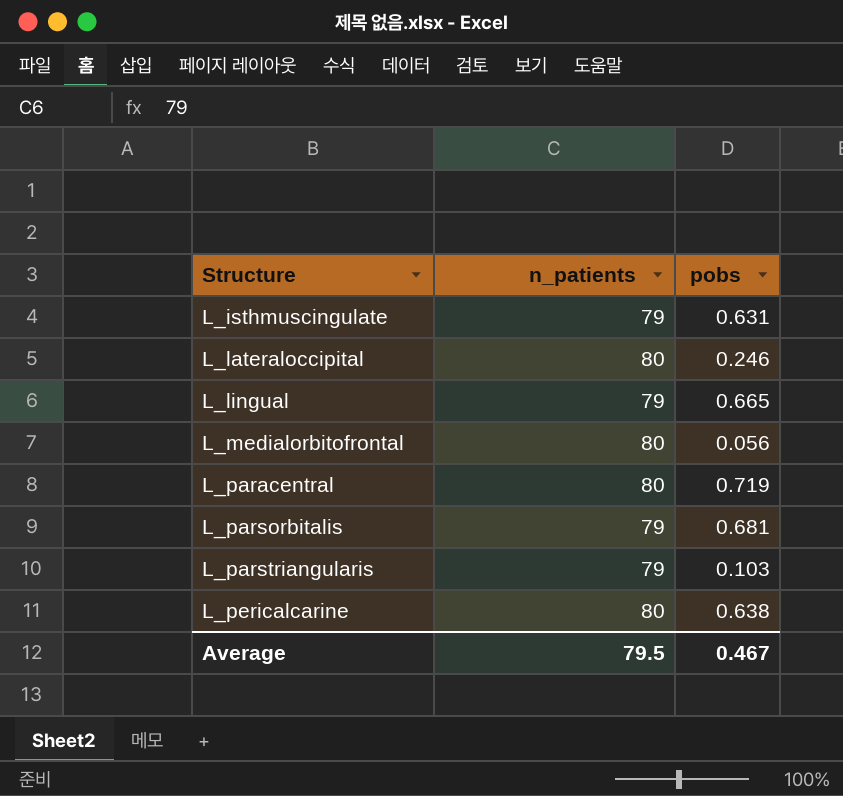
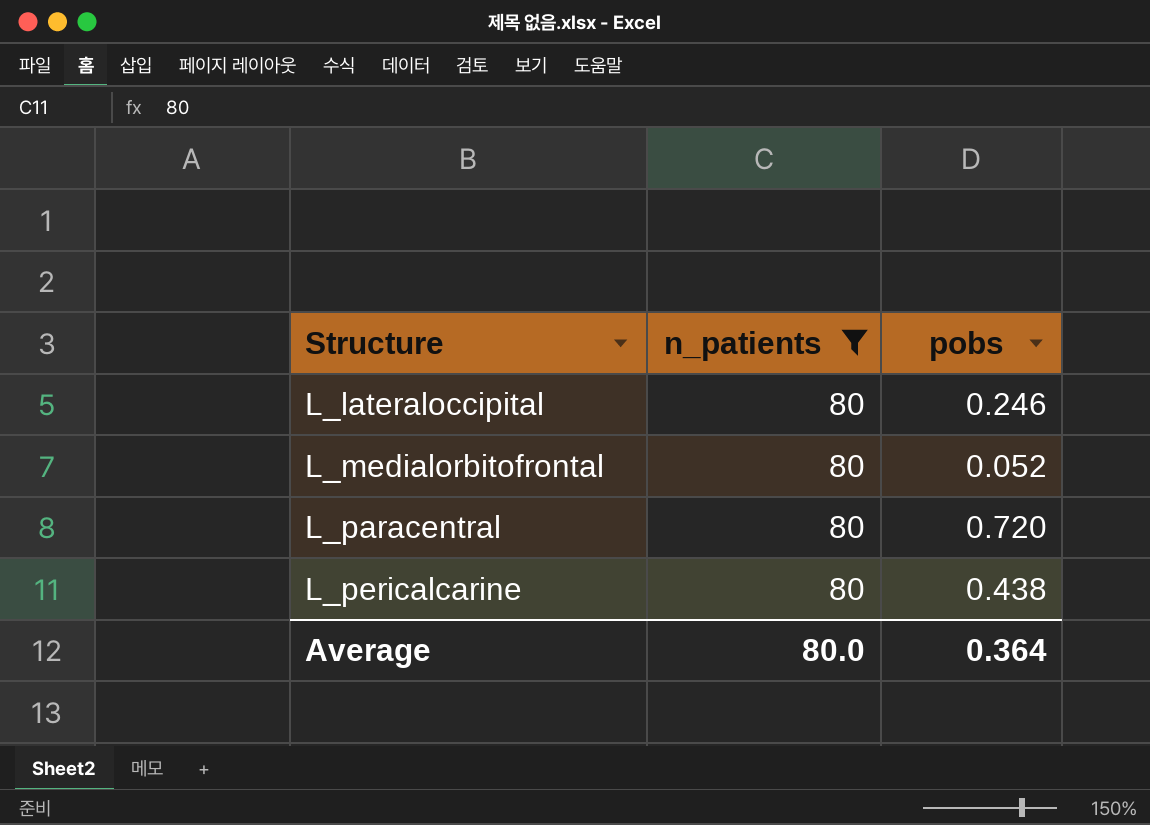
filter: none -> n_patients = 80
L_medialorbitofrontal | pobs: 0.056 -> 0.052
L_paracentral | pobs: 0.719 -> 0.720
L_pericalcarine | pobs: 0.638 -> 0.438
Average | n_patients: 79.5 -> 80.0
Average | pobs: 0.467 -> 0.364

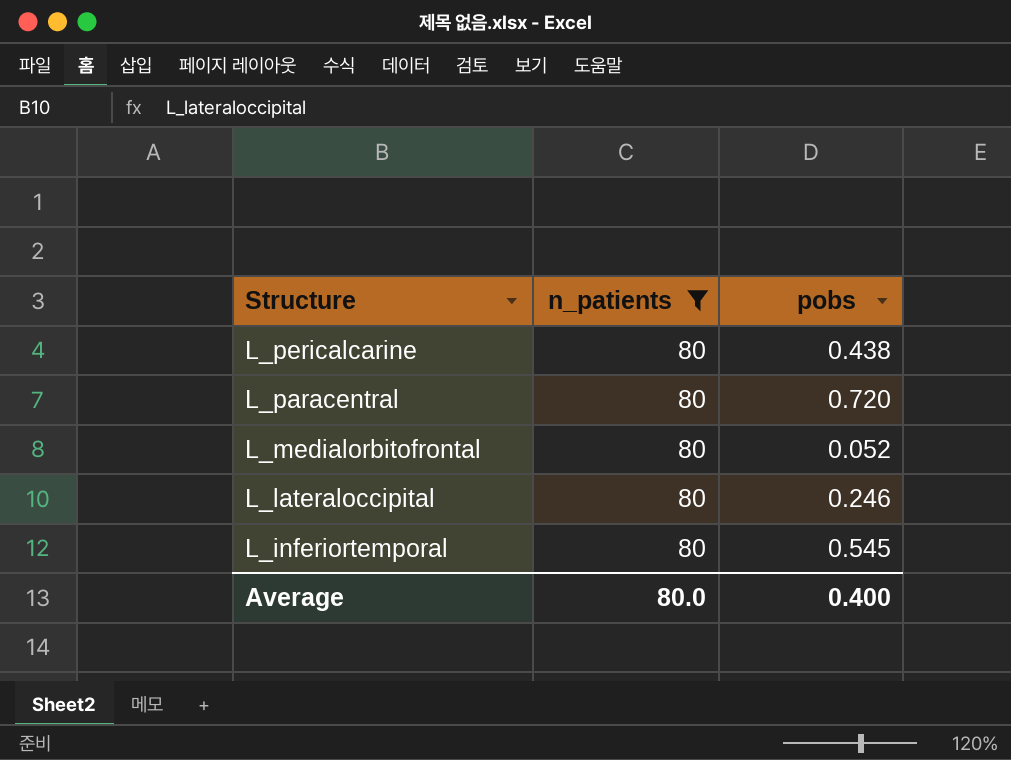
row order: Structure ascending -> Structure descending
row L_inferiortemporal: none -> 80 | 0.545
Average | pobs: 0.364 -> 0.400

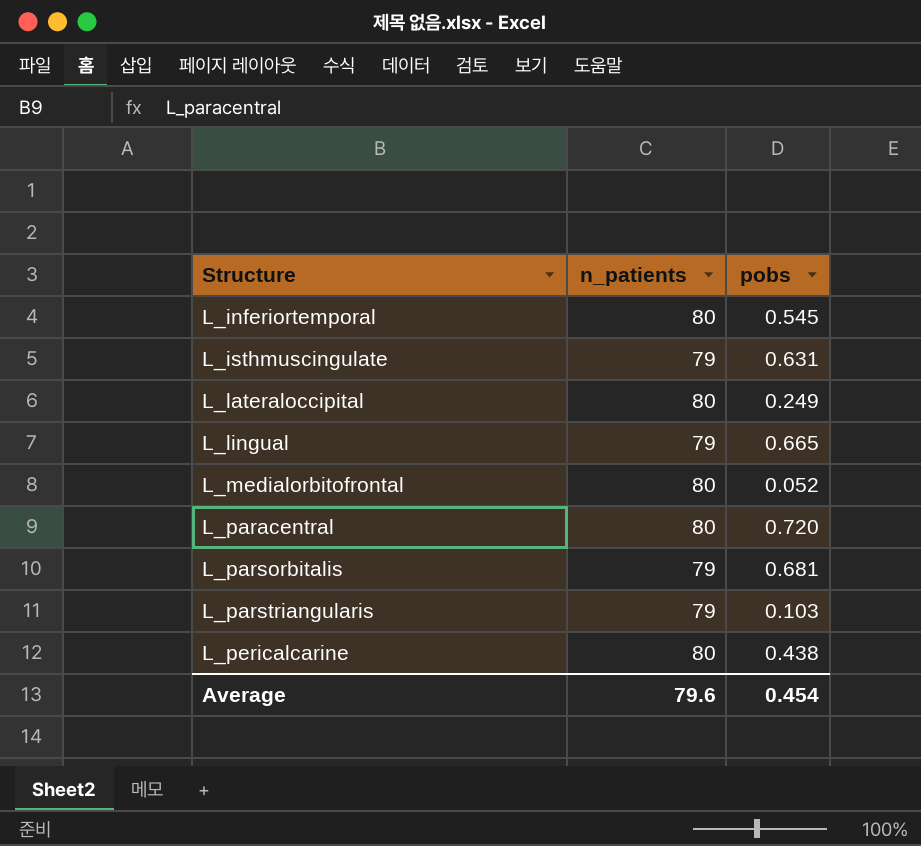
filter: n_patients = 80 -> none
row order: Structure descending -> Structure ascending
L_lateraloccipital | pobs: 0.246 -> 0.249
Average | n_patients: 80.0 -> 79.6
Average | pobs: 0.400 -> 0.454

